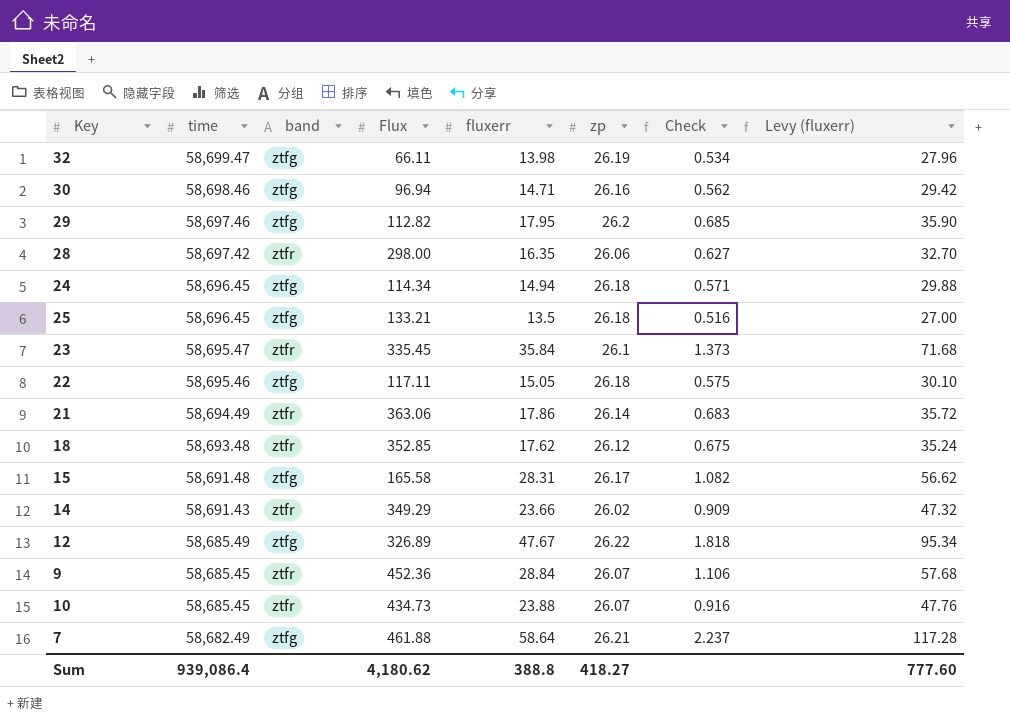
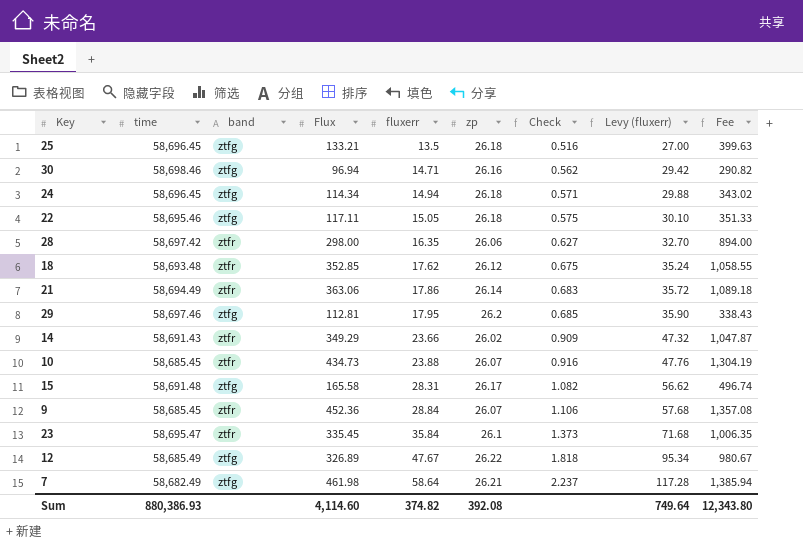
row order: time descending -> fluxerr ascending
column Fee | formula: none -> [Flux] * 3
row 32: 58,699.47 | ztfg | 66.11 | 13.98 | 26.19 | 0.534 | 27.96 -> none
29 | Flux: 112.82 -> 112.81
7 | Flux: 461.88 -> 461.98
Sum | time: 939,086.4 -> 880,386.93
Sum | Flux: 4,180.62 -> 4,114.60
Sum | fluxerr: 388.8 -> 374.82
Sum | zp: 418.27 -> 392.08
Sum | Levy (fluxerr): 777.60 -> 749.64

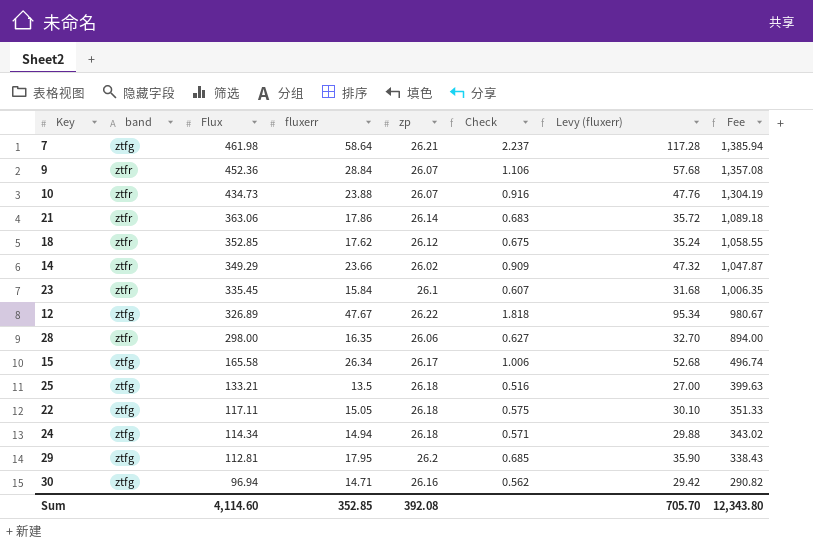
row order: fluxerr ascending -> Flux descending
column time | position: 2 -> none
23 | fluxerr: 35.84 -> 15.84
23 | Check: 1.373 -> 0.607
23 | Levy (fluxerr): 71.68 -> 31.68
15 | fluxerr: 28.31 -> 26.34
15 | Check: 1.082 -> 1.006
15 | Levy (fluxerr): 56.62 -> 52.68
Sum | fluxerr: 374.82 -> 352.85
Sum | Levy (fluxerr): 749.64 -> 705.70

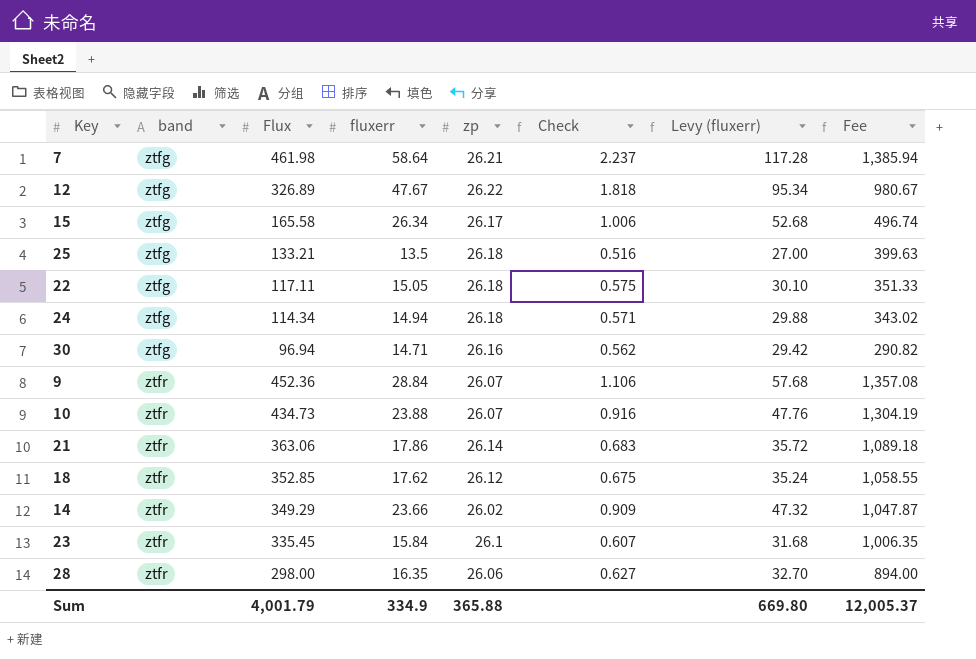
row order: Flux descending -> band ascending
row 29: ztfg | 112.81 | 17.95 | 26.2 | 0.685 | 35.90 | 338.43 -> none
Sum | Flux: 4,114.60 -> 4,001.79
Sum | fluxerr: 352.85 -> 334.9
Sum | zp: 392.08 -> 365.88
Sum | Levy (fluxerr): 705.70 -> 669.80
Sum | Fee: 12,343.80 -> 12,005.37

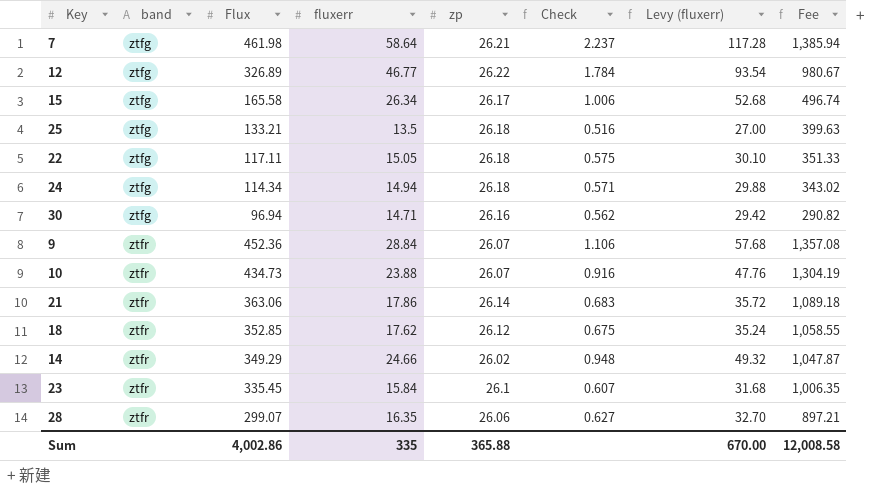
12 | fluxerr: 47.67 -> 46.77
12 | Check: 1.818 -> 1.784
12 | Levy (fluxerr): 95.34 -> 93.54
14 | fluxerr: 23.66 -> 24.66
14 | Check: 0.909 -> 0.948
14 | Levy (fluxerr): 47.32 -> 49.32
28 | Flux: 298.00 -> 299.07
28 | Fee: 894.00 -> 897.21
Sum | Flux: 4,001.79 -> 4,002.86
Sum | fluxerr: 334.9 -> 335
Sum | Levy (fluxerr): 669.80 -> 670.00
Sum | Fee: 12,005.37 -> 12,008.58

